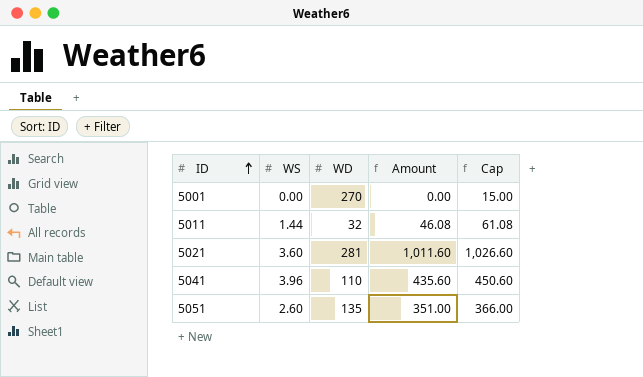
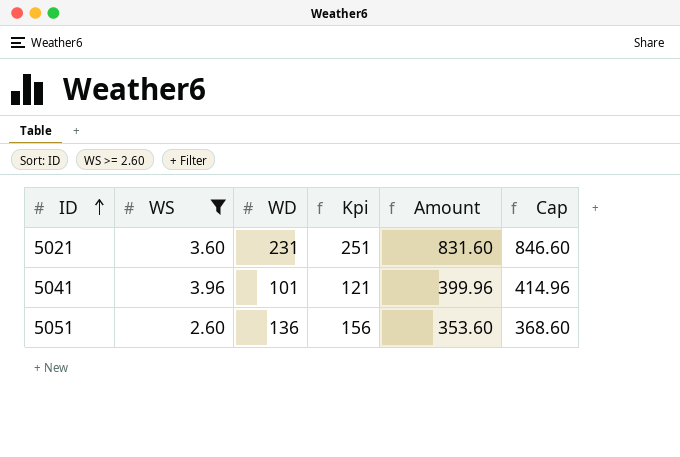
filter: none -> WS >= 2.60
column Kpi | formula: none -> [WD] + 20
5021 | WD: 281 -> 231
5021 | Amount: 1,011.60 -> 831.60
5021 | Cap: 1,026.60 -> 846.60
5041 | WD: 110 -> 101
5041 | Amount: 435.60 -> 399.96
5041 | Cap: 450.60 -> 414.96
5051 | WD: 135 -> 136
5051 | Amount: 351.00 -> 353.60
5051 | Cap: 366.00 -> 368.60

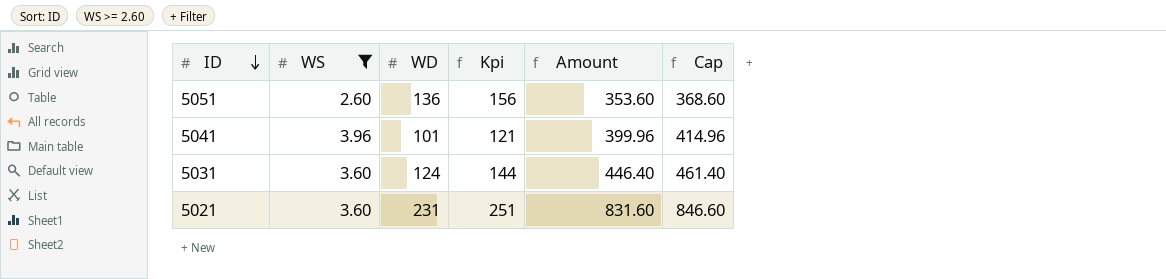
row order: ID ascending -> ID descending
row 5031: none -> 3.60 | 124 | 144 | 446.40 | 461.40

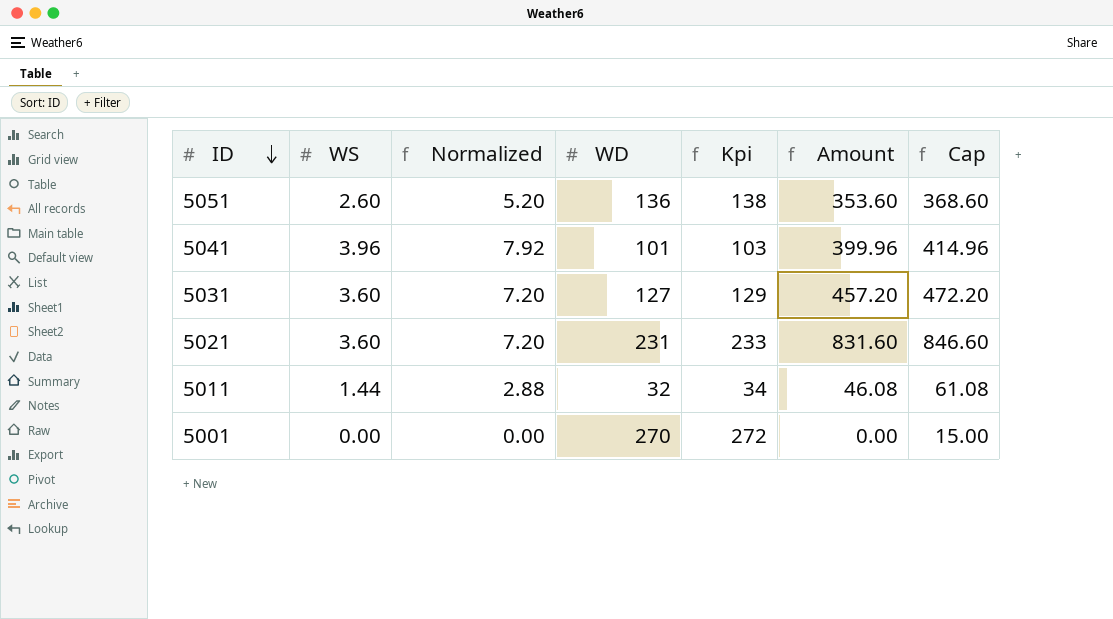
filter: WS >= 2.60 -> none
column Normalized | formula: none -> [WS] * 2
column Kpi | formula: [WD] + 20 -> [WD] + 2
5031 | WD: 124 -> 127
5031 | Amount: 446.40 -> 457.20
5031 | Cap: 461.40 -> 472.20

